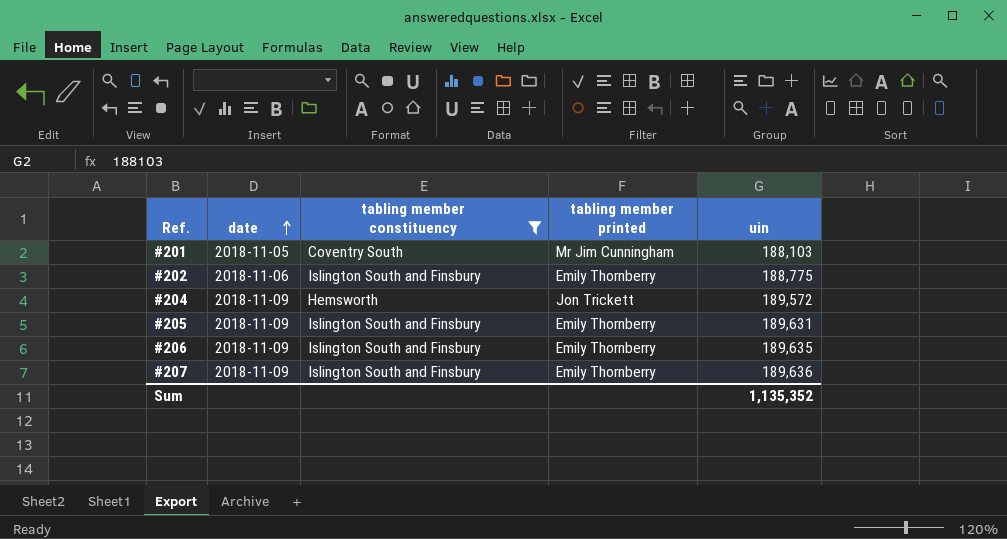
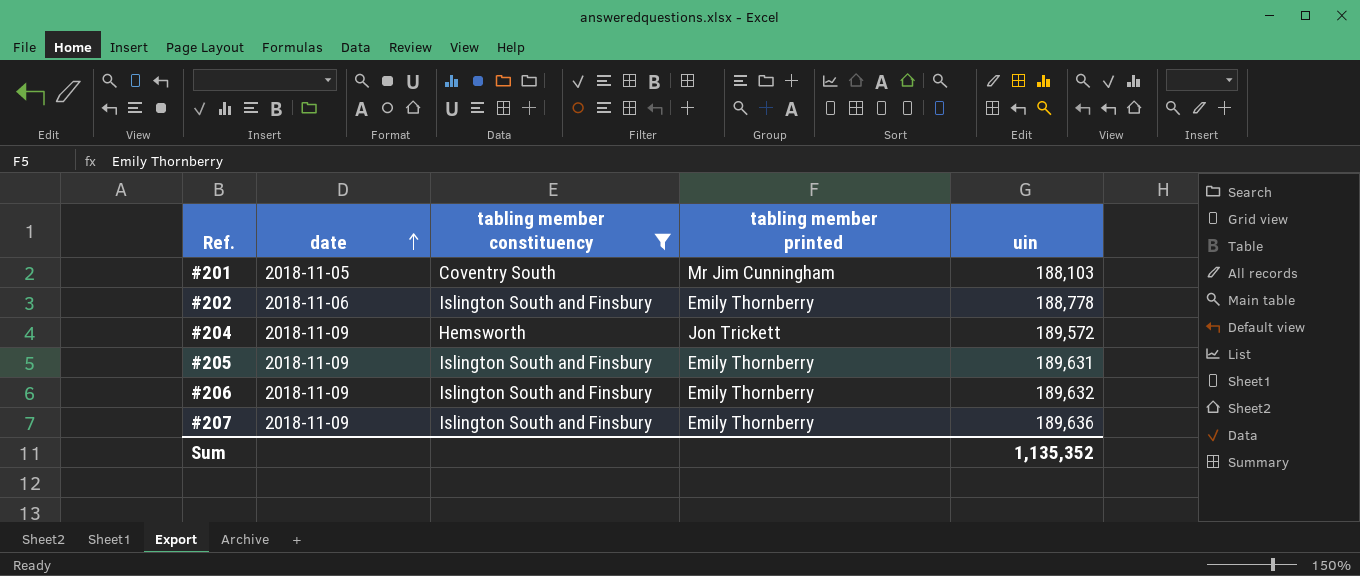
#202 | uin: 188,775 -> 188,778
#206 | uin: 189,635 -> 189,632

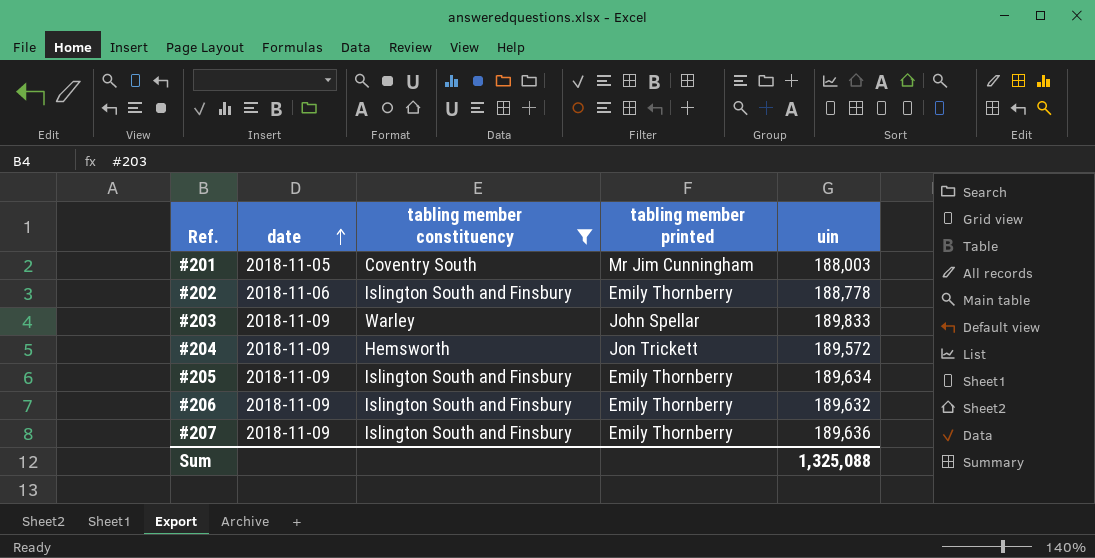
#201 | uin: 188,103 -> 188,003
row #203: none -> 2018-11-09 | Warley | John Spellar | 189,833
#205 | uin: 189,631 -> 189,634
Sum | uin: 1,135,352 -> 1,325,088

